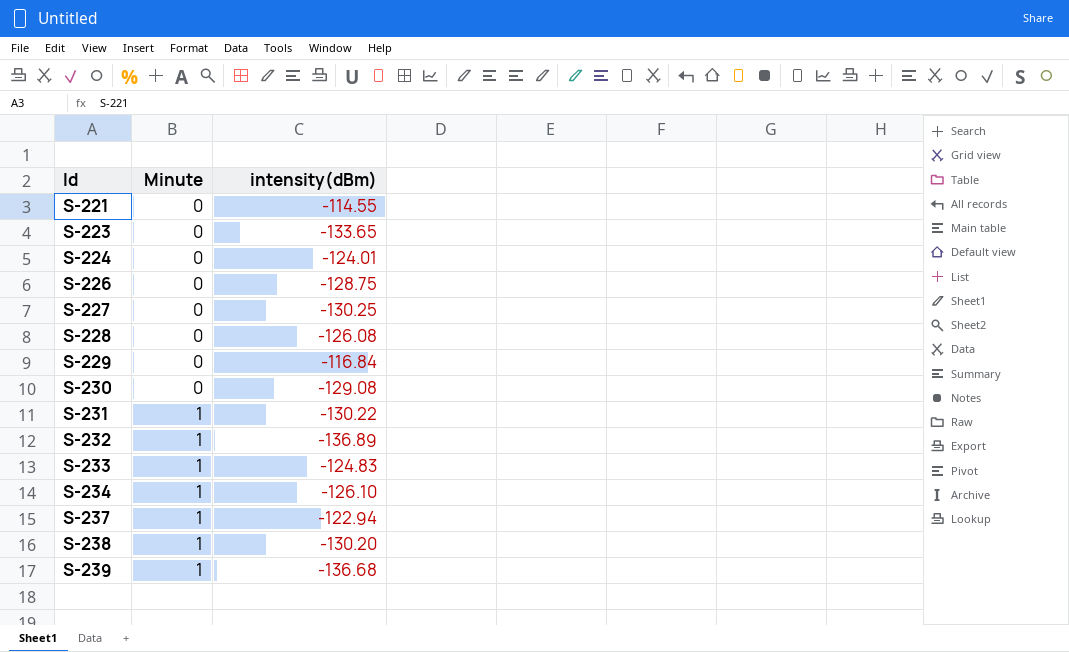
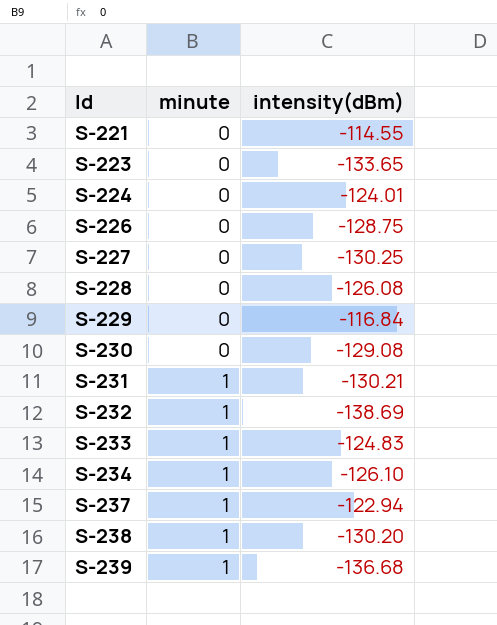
column name: Minute -> minute
S-231 | intensity(dBm): -130.22 -> -130.21
S-232 | intensity(dBm): -136.89 -> -138.69

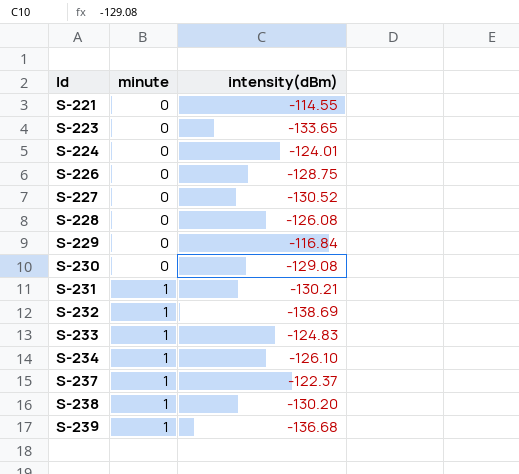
S-227 | intensity(dBm): -130.25 -> -130.52
S-237 | intensity(dBm): -122.94 -> -122.37

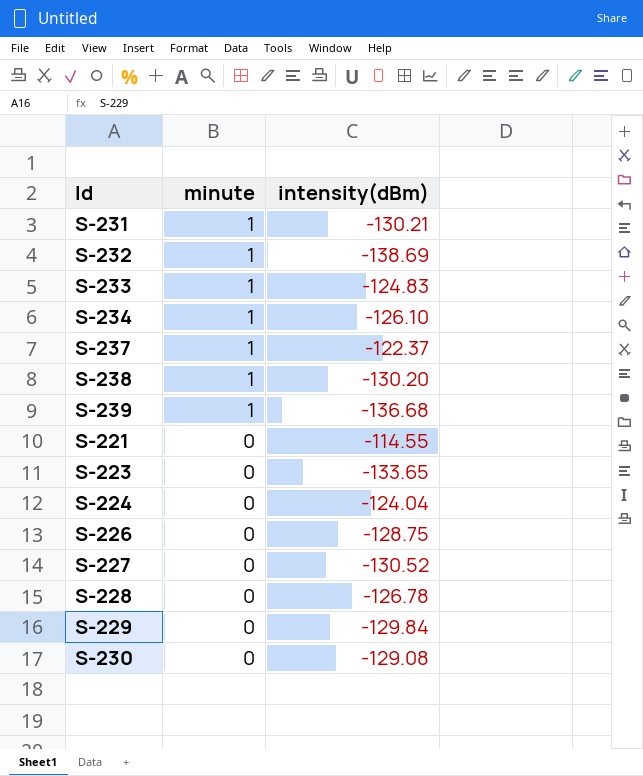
row order: Id ascending -> minute descending
S-224 | intensity(dBm): -124.01 -> -124.04
S-228 | intensity(dBm): -126.08 -> -126.78
S-229 | intensity(dBm): -116.84 -> -129.84

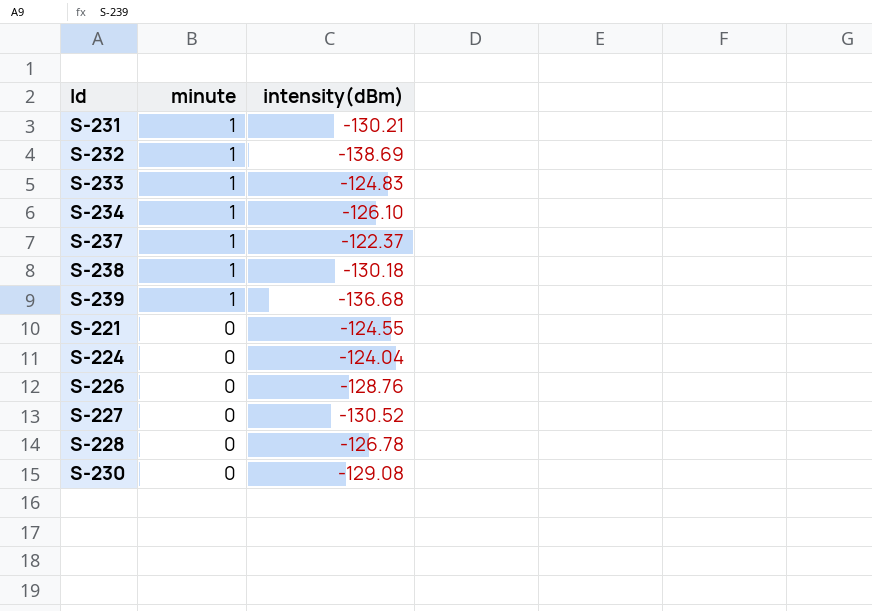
row S-223: 0 | -133.65 -> none
row S-229: 0 | -129.84 -> none
S-238 | intensity(dBm): -130.20 -> -130.18
S-221 | intensity(dBm): -114.55 -> -124.55
S-226 | intensity(dBm): -128.75 -> -128.76

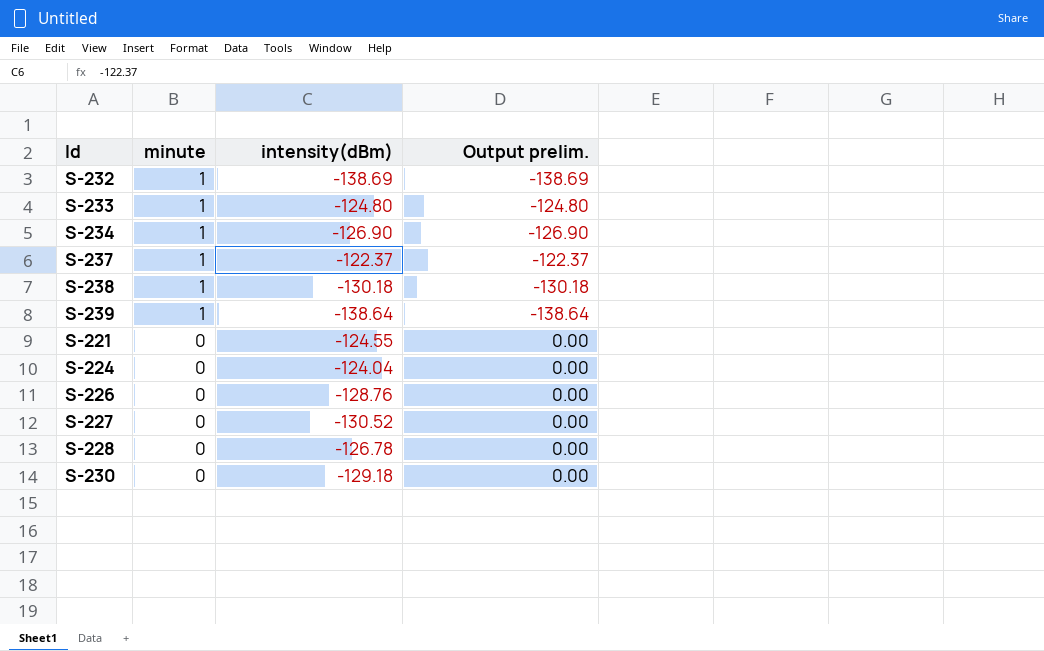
column Output prelim. | formula: none -> [minute] * [intensity(dBm)]
row S-231: 1 | -130.21 -> none
S-233 | intensity(dBm): -124.83 -> -124.80
S-234 | intensity(dBm): -126.10 -> -126.90
S-239 | intensity(dBm): -136.68 -> -138.64
S-230 | intensity(dBm): -129.08 -> -129.18

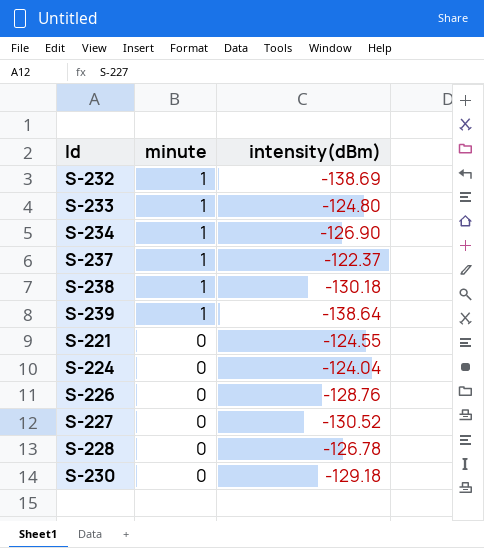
column Output prelim. | formula: [minute] * [intensity(dBm)] -> none

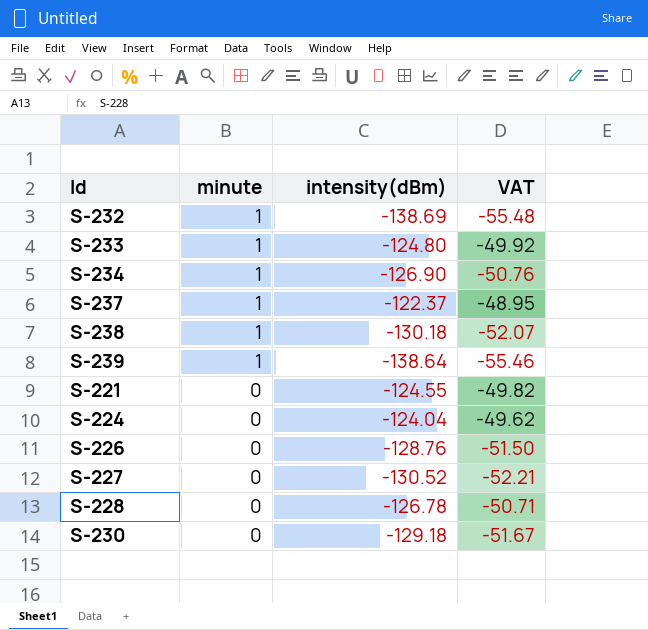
column VAT | formula: none -> [intensity(dBm)] * 0.4

